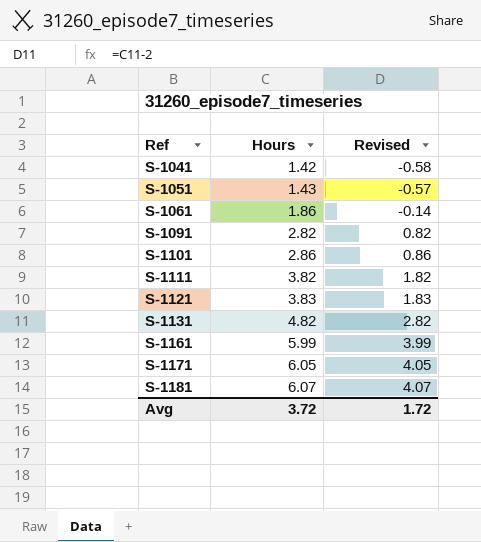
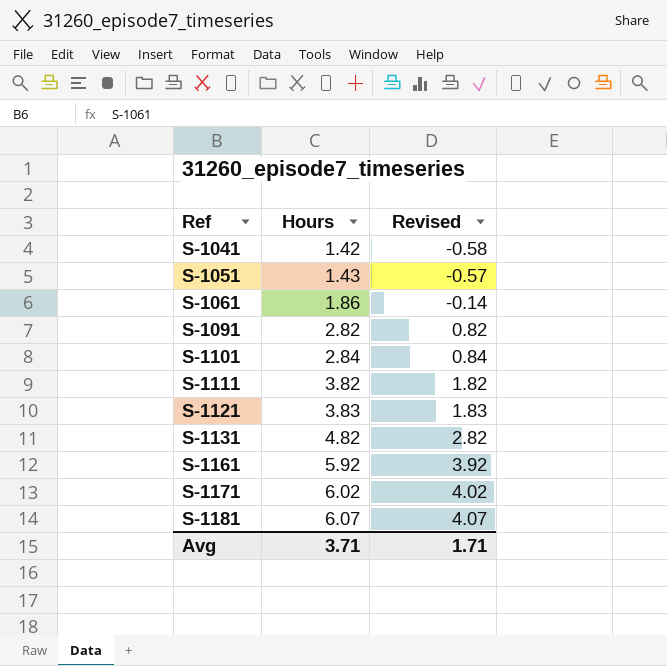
S-1101 | Hours: 2.86 -> 2.84
S-1101 | Revised: 0.86 -> 0.84
S-1161 | Hours: 5.99 -> 5.92
S-1161 | Revised: 3.99 -> 3.92
S-1171 | Hours: 6.05 -> 6.02
S-1171 | Revised: 4.05 -> 4.02
Avg | Hours: 3.72 -> 3.71
Avg | Revised: 1.72 -> 1.71

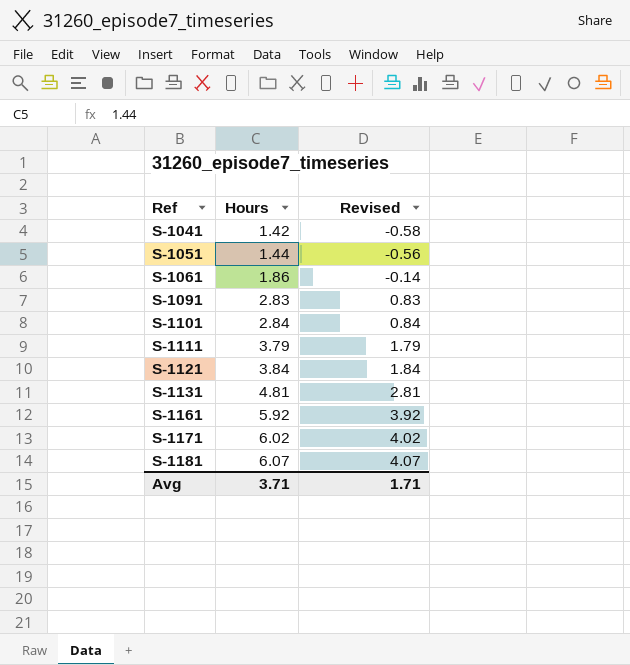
S-1051 | Hours: 1.43 -> 1.44
S-1051 | Revised: -0.57 -> -0.56
S-1091 | Hours: 2.82 -> 2.83
S-1091 | Revised: 0.82 -> 0.83
S-1111 | Hours: 3.82 -> 3.79
S-1111 | Revised: 1.82 -> 1.79
S-1121 | Hours: 3.83 -> 3.84
S-1121 | Revised: 1.83 -> 1.84
S-1131 | Hours: 4.82 -> 4.81
S-1131 | Revised: 2.82 -> 2.81

